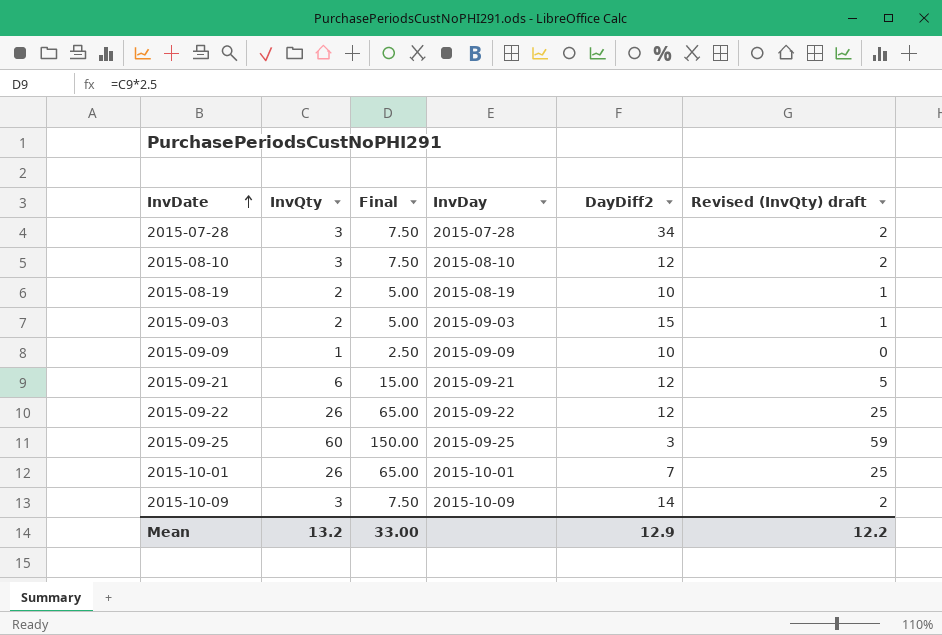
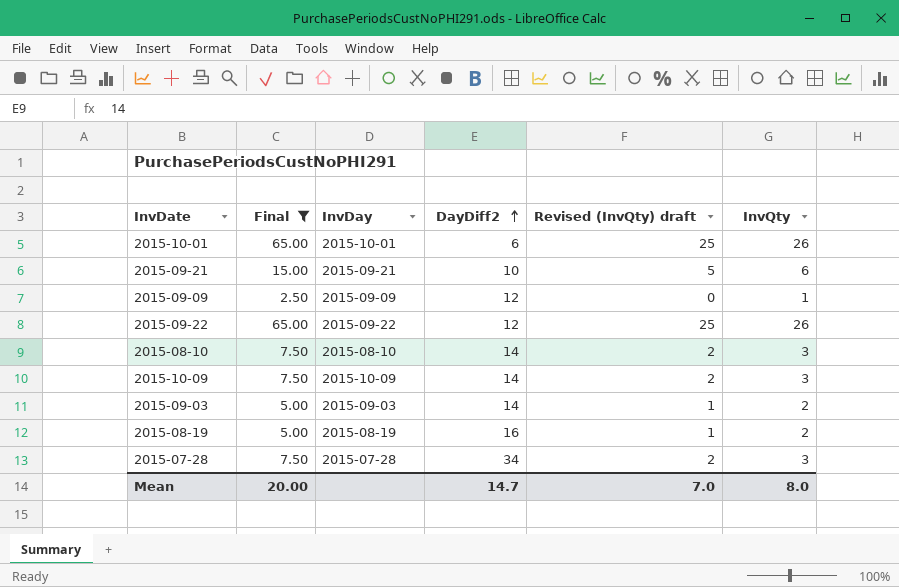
filter: none -> Final != 150.00
row order: InvDate ascending -> DayDiff2 ascending
column InvQty | position: 2 -> 6
2015-10-01 | DayDiff2: 7 -> 6
2015-09-21 | DayDiff2: 12 -> 10
2015-09-09 | DayDiff2: 10 -> 12
2015-08-10 | DayDiff2: 12 -> 14
2015-09-03 | DayDiff2: 15 -> 14
2015-08-19 | DayDiff2: 10 -> 16
Mean | Final: 33.00 -> 20.00
Mean | DayDiff2: 12.9 -> 14.7
Mean | Revised (InvQty) draft: 12.2 -> 7.0
Mean | InvQty: 13.2 -> 8.0

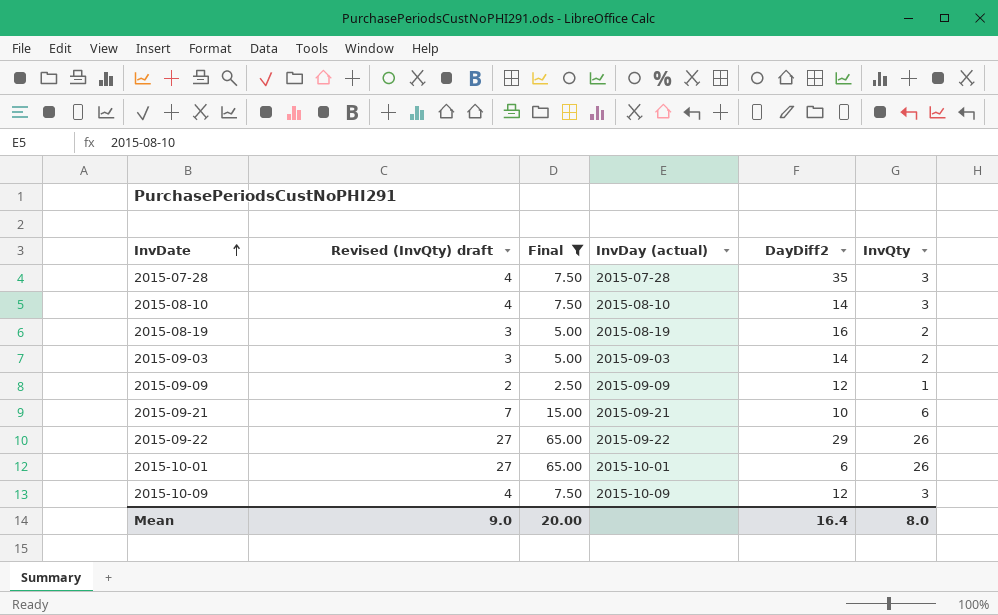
row order: DayDiff2 ascending -> InvDate ascending
column Revised (InvQty) draft | formula: [InvQty] - 1 -> [InvQty] + 1
column Revised (InvQty) draft | position: 5 -> 2
column name: InvDay -> InvDay (actual)
2015-07-28 | DayDiff2: 34 -> 35
2015-09-22 | DayDiff2: 12 -> 29
2015-10-09 | DayDiff2: 14 -> 12
Mean | Revised (InvQty) draft: 7.0 -> 9.0
Mean | DayDiff2: 14.7 -> 16.4

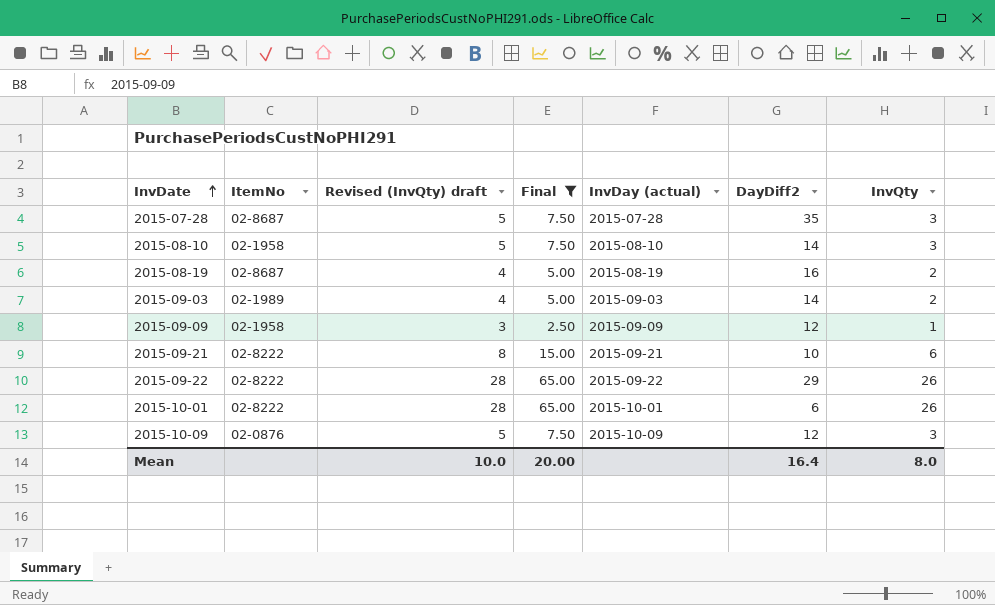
column ItemNo | position: none -> 2
column Revised (InvQty) draft | formula: [InvQty] + 1 -> [InvQty] + 2
Mean | Revised (InvQty) draft: 9.0 -> 10.0

